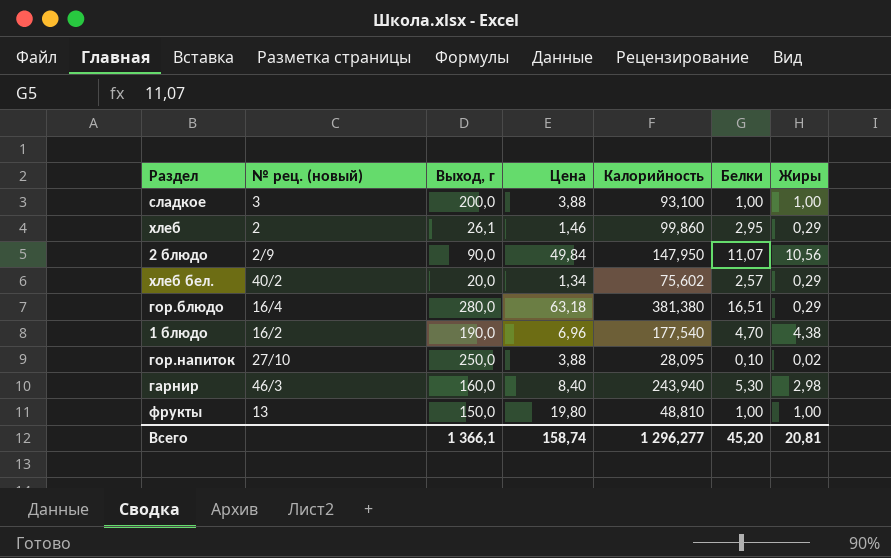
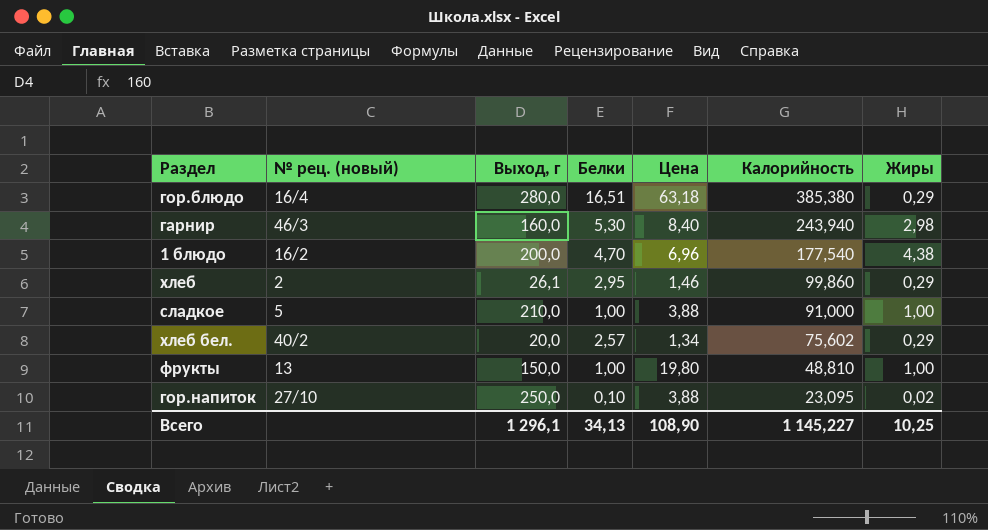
row order: none -> Калорийность descending
column Белки | position: 6 -> 4
row 2 блюдо: 2/9 | 90,0 | 49,84 | 147,950 | 11,07 | 10,56 -> none
гор.блюдо | Калорийность: 381,380 -> 385,380
1 блюдо | Выход, г: 190,0 -> 200,0
сладкое | № рец. (новый): 3 -> 5
сладкое | Выход, г: 200,0 -> 210,0
сладкое | Калорийность: 93,100 -> 91,000
гор.напиток | Калорийность: 28,095 -> 23,095
Всего | Выход, г: 1 366,1 -> 1 296,1
Всего | Белки: 45,20 -> 34,13
Всего | Цена: 158,74 -> 108,90
Всего | Калорийность: 1 296,277 -> 1 145,227
Всего | Жиры: 20,81 -> 10,25

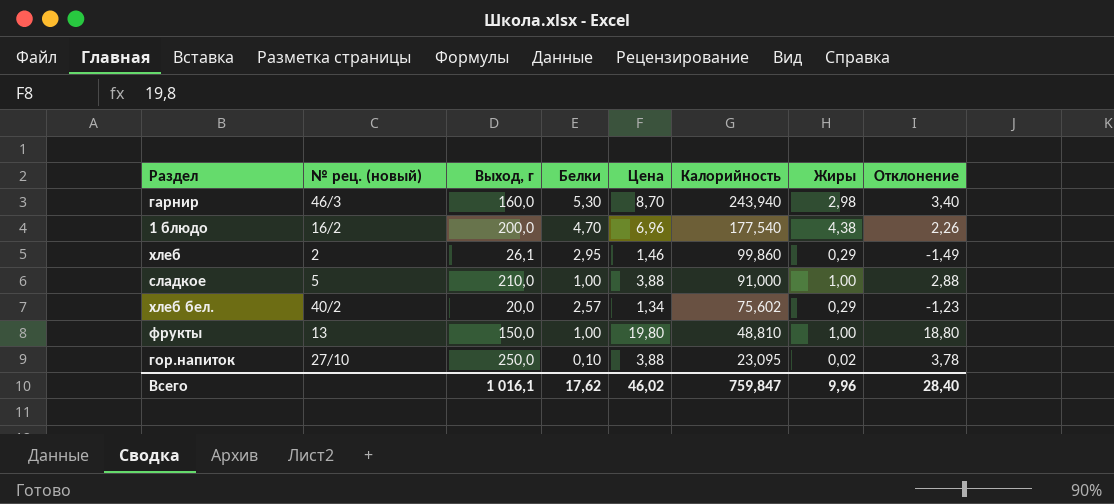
column Отклонение | formula: none -> [Цена] - [Белки]
row гор.блюдо: 16/4 | 280,0 | 16,51 | 63,18 | 385,380 | 0,29 -> none
гарнир | Цена: 8,40 -> 8,70
Всего | Выход, г: 1 296,1 -> 1 016,1
Всего | Белки: 34,13 -> 17,62
Всего | Цена: 108,90 -> 46,02
Всего | Калорийность: 1 145,227 -> 759,847
Всего | Жиры: 10,25 -> 9,96

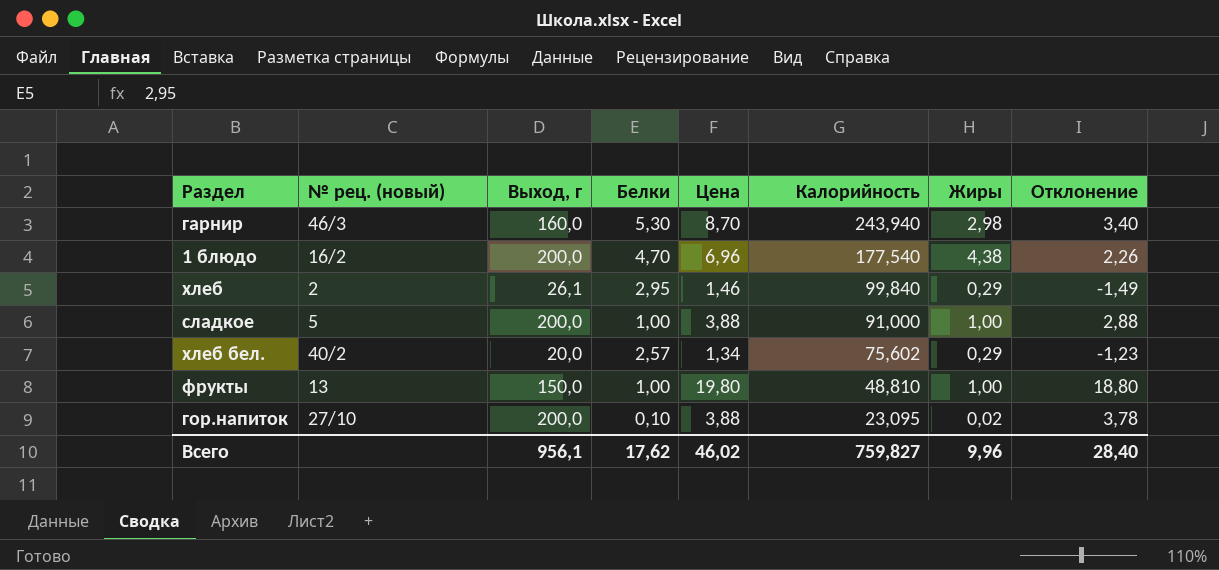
хлеб | Калорийность: 99,860 -> 99,840
сладкое | Выход, г: 210,0 -> 200,0
гор.напиток | Выход, г: 250,0 -> 200,0
Всего | Выход, г: 1 016,1 -> 956,1
Всего | Калорийность: 759,847 -> 759,827

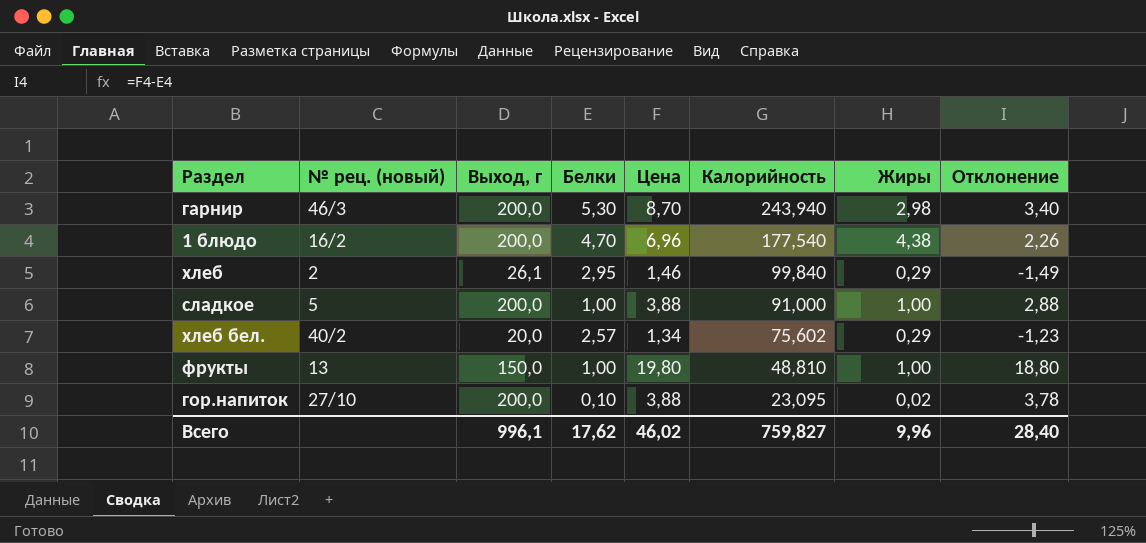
гарнир | Выход, г: 160,0 -> 200,0
Всего | Выход, г: 956,1 -> 996,1

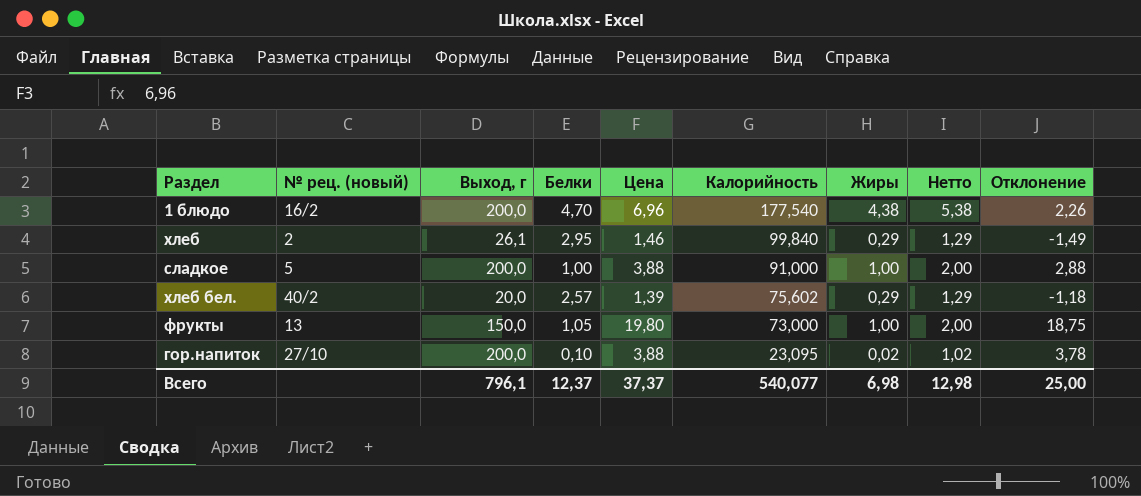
column Нетто | formula: none -> [Жиры] + 1
row гарнир: 46/3 | 200,0 | 5,30 | 8,70 | 243,940 | 2,98 | 3,40 -> none
хлеб бел. | Цена: 1,34 -> 1,39
хлеб бел. | Отклонение: -1,23 -> -1,18
фрукты | Белки: 1,00 -> 1,05
фрукты | Калорийность: 48,810 -> 73,000
фрукты | Отклонение: 18,80 -> 18,75
Всего | Выход, г: 996,1 -> 796,1
Всего | Белки: 17,62 -> 12,37
Всего | Цена: 46,02 -> 37,37
Всего | Калорийность: 759,827 -> 540,077
Всего | Жиры: 9,96 -> 6,98
Всего | Отклонение: 28,40 -> 25,00

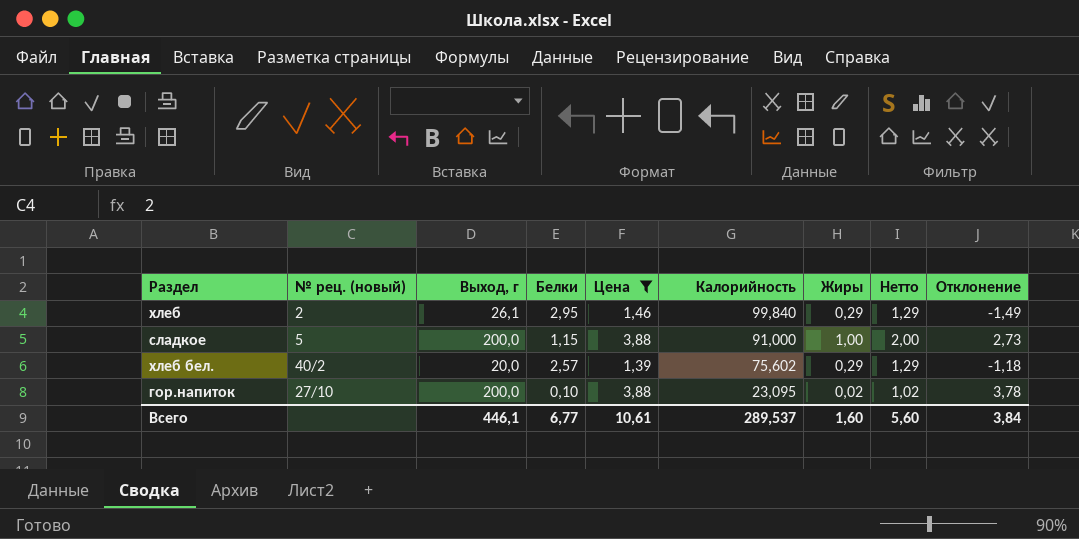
filter: none -> Цена <= 3,88
сладкое | Белки: 1,00 -> 1,15
сладкое | Отклонение: 2,88 -> 2,73
Всего | Выход, г: 796,1 -> 446,1
Всего | Белки: 12,37 -> 6,77
Всего | Цена: 37,37 -> 10,61
Всего | Калорийность: 540,077 -> 289,537
Всего | Жиры: 6,98 -> 1,60
Всего | Нетто: 12,98 -> 5,60
Всего | Отклонение: 25,00 -> 3,84

